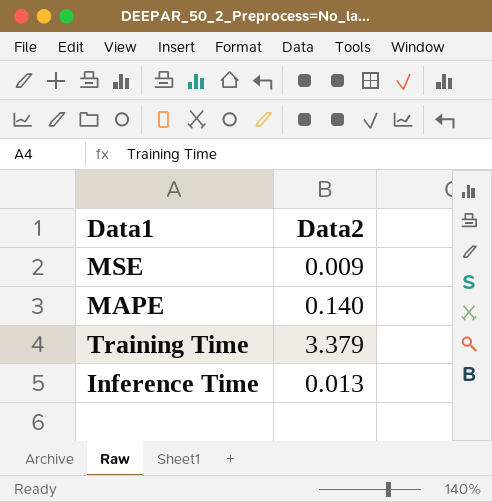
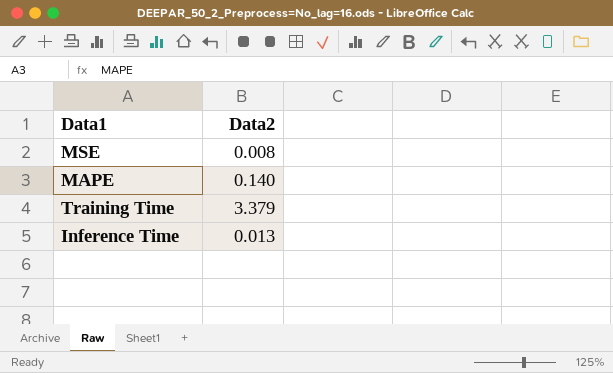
MSE | Data2: 0.009 -> 0.008

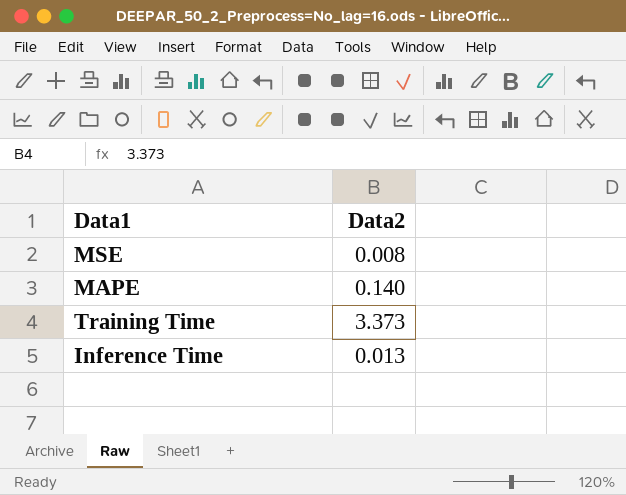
Training Time | Data2: 3.379 -> 3.373

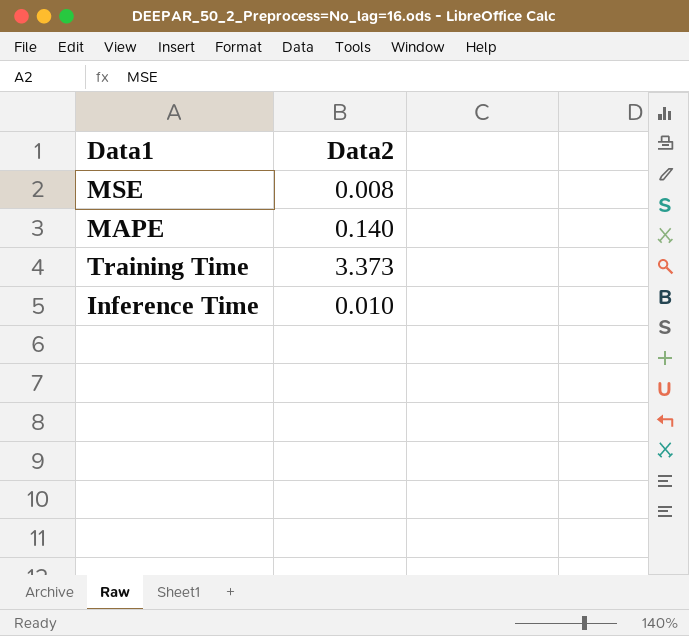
Inference Time | Data2: 0.013 -> 0.010

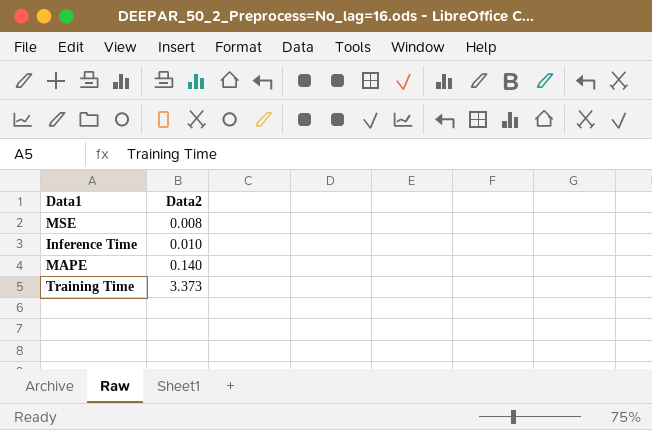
row order: none -> Data2 ascending

